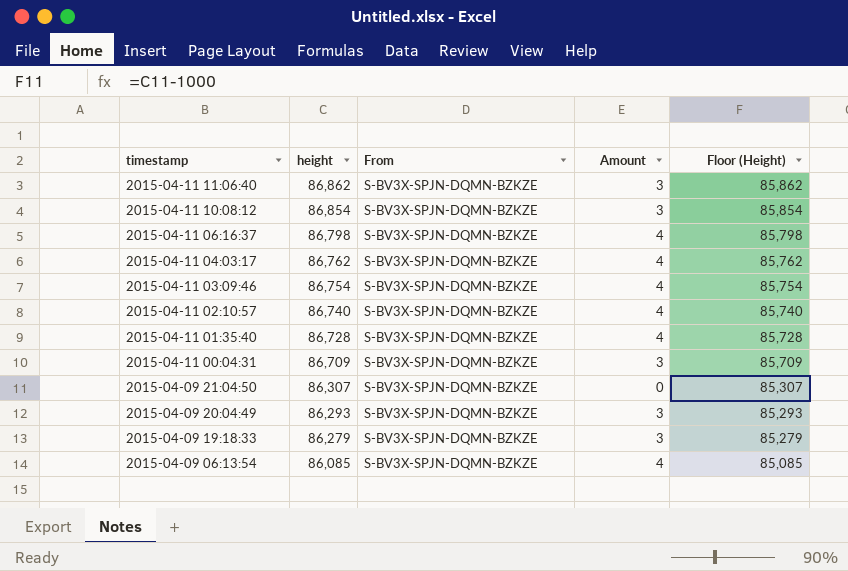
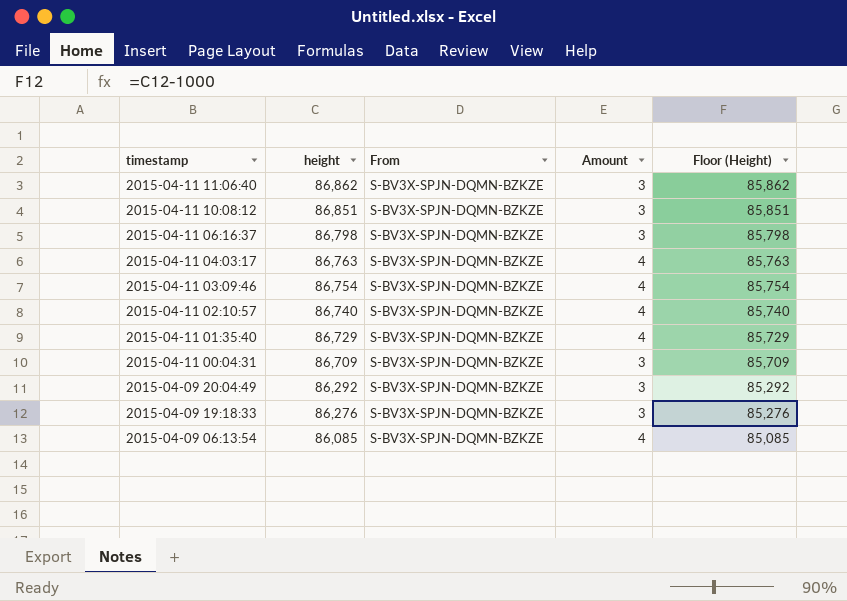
row 2015-04-09 21:04:50: 86,307 | S-BV3X-SPJN-DQMN-BZKZE | 0 | 85,307 -> none
2015-04-11 10:08:12 | height: 86,854 -> 86,851
2015-04-11 10:08:12 | Floor (Height): 85,854 -> 85,851
2015-04-11 06:16:37 | Amount: 4 -> 3
2015-04-11 04:03:17 | height: 86,762 -> 86,763
2015-04-11 04:03:17 | Floor (Height): 85,762 -> 85,763
2015-04-11 01:35:40 | height: 86,728 -> 86,729
2015-04-11 01:35:40 | Floor (Height): 85,728 -> 85,729
2015-04-09 20:04:49 | height: 86,293 -> 86,292
2015-04-09 20:04:49 | Floor (Height): 85,293 -> 85,292
2015-04-09 19:18:33 | height: 86,279 -> 86,276
2015-04-09 19:18:33 | Floor (Height): 85,279 -> 85,276

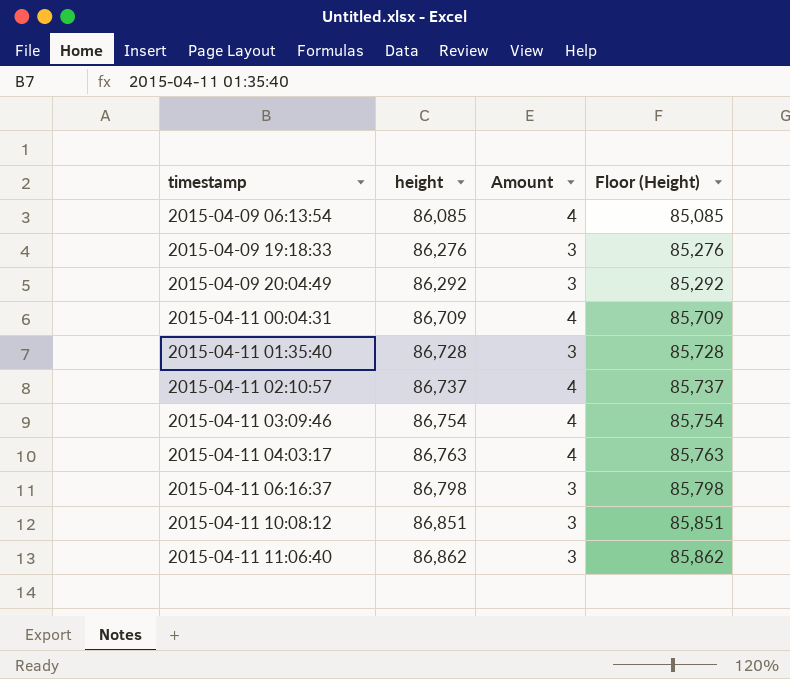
row order: timestamp descending -> timestamp ascending
column From | position: 3 -> none
2015-04-11 00:04:31 | Amount: 3 -> 4
2015-04-11 01:35:40 | height: 86,729 -> 86,728
2015-04-11 01:35:40 | Amount: 4 -> 3
2015-04-11 01:35:40 | Floor (Height): 85,729 -> 85,728
2015-04-11 02:10:57 | height: 86,740 -> 86,737
2015-04-11 02:10:57 | Floor (Height): 85,740 -> 85,737

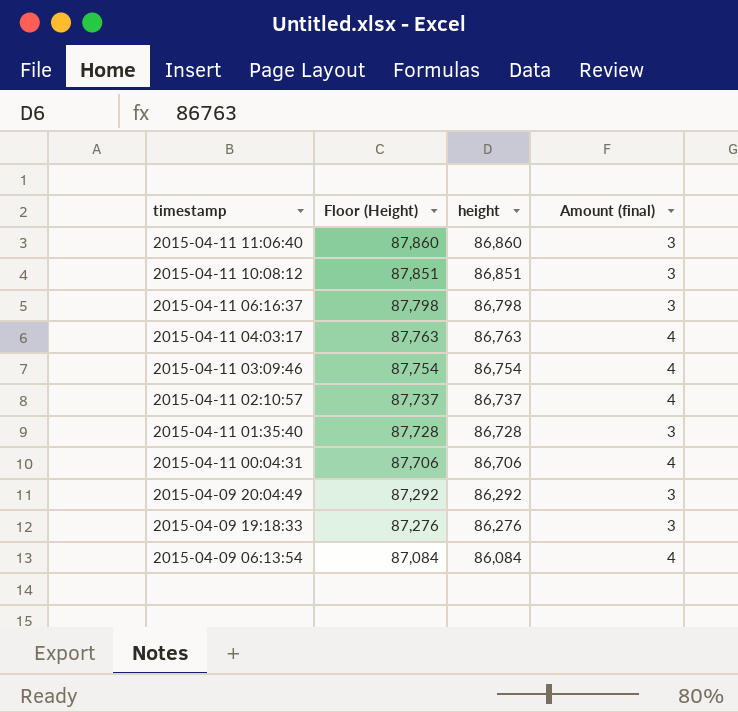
row order: timestamp ascending -> timestamp descending
column Floor (Height) | formula: [height] - 1000 -> [height] + 1000
column Floor (Height) | position: 4 -> 2
column name: Amount -> Amount (final)
2015-04-11 11:06:40 | height: 86,862 -> 86,860
2015-04-11 00:04:31 | height: 86,709 -> 86,706
2015-04-09 06:13:54 | height: 86,085 -> 86,084

